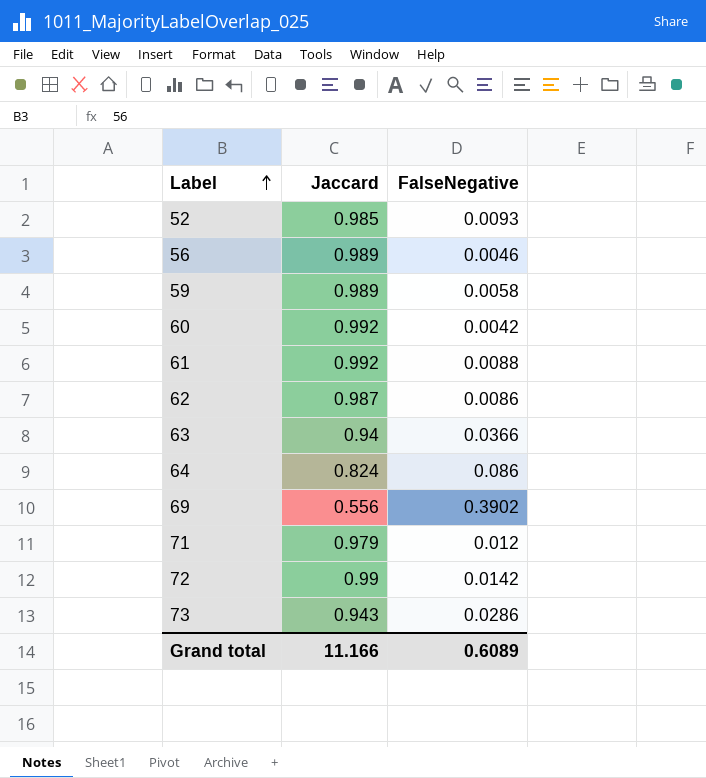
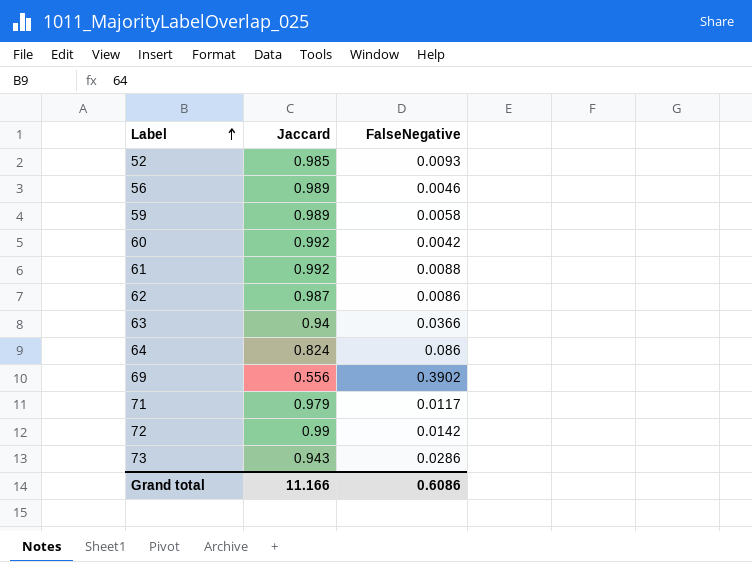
71 | FalseNegative: 0.012 -> 0.0117
Grand total | FalseNegative: 0.6089 -> 0.6086

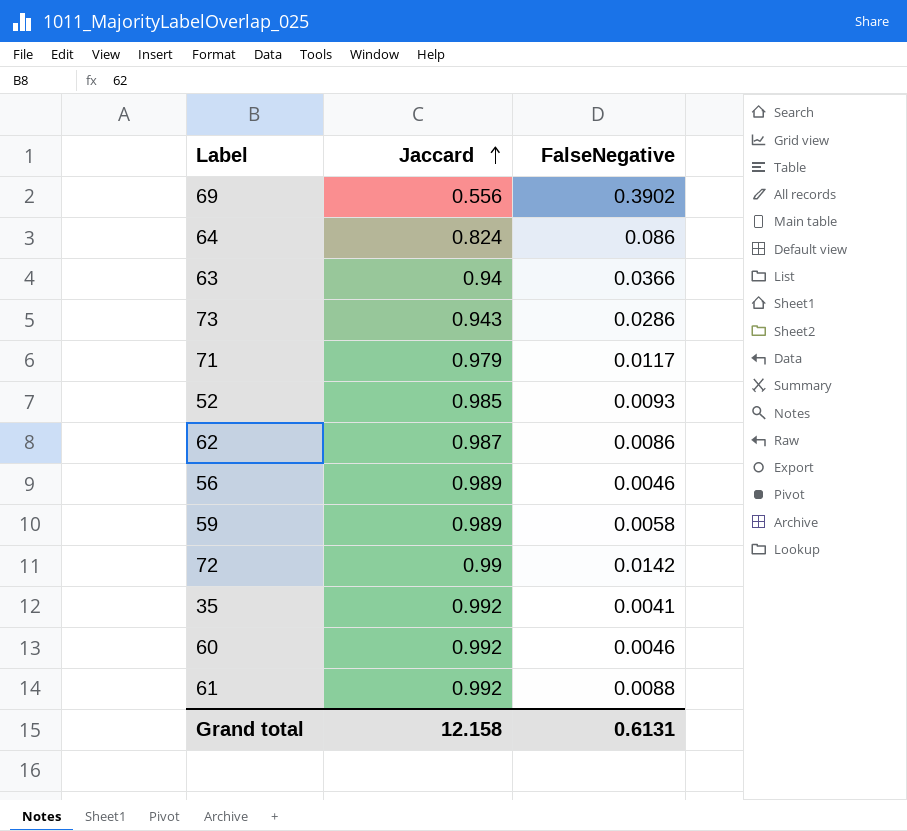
row order: Label ascending -> Jaccard ascending
row 35: none -> 0.992 | 0.0041
60 | FalseNegative: 0.0042 -> 0.0046
Grand total | Jaccard: 11.166 -> 12.158
Grand total | FalseNegative: 0.6086 -> 0.6131

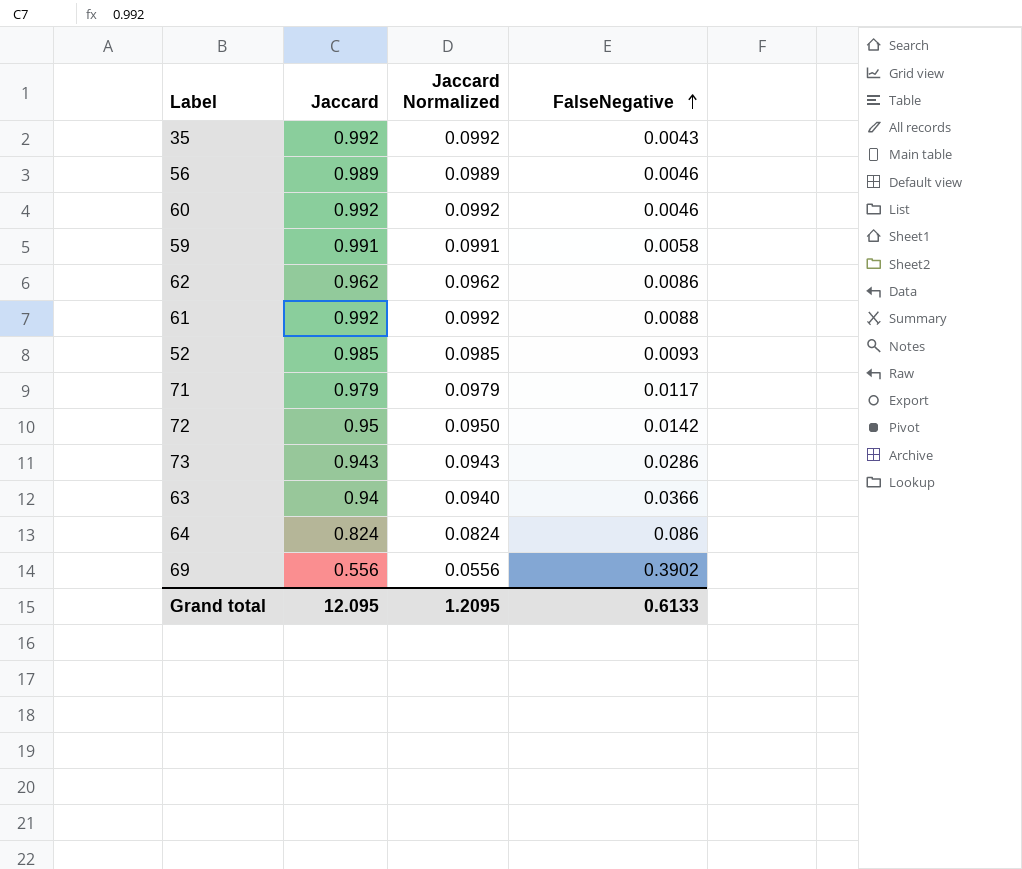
row order: Jaccard ascending -> FalseNegative ascending
column Jaccard Normalized | formula: none -> [Jaccard] * 0.1
35 | FalseNegative: 0.0041 -> 0.0043
59 | Jaccard: 0.989 -> 0.991
62 | Jaccard: 0.987 -> 0.962
72 | Jaccard: 0.99 -> 0.95
Grand total | Jaccard: 12.158 -> 12.095
Grand total | FalseNegative: 0.6131 -> 0.6133

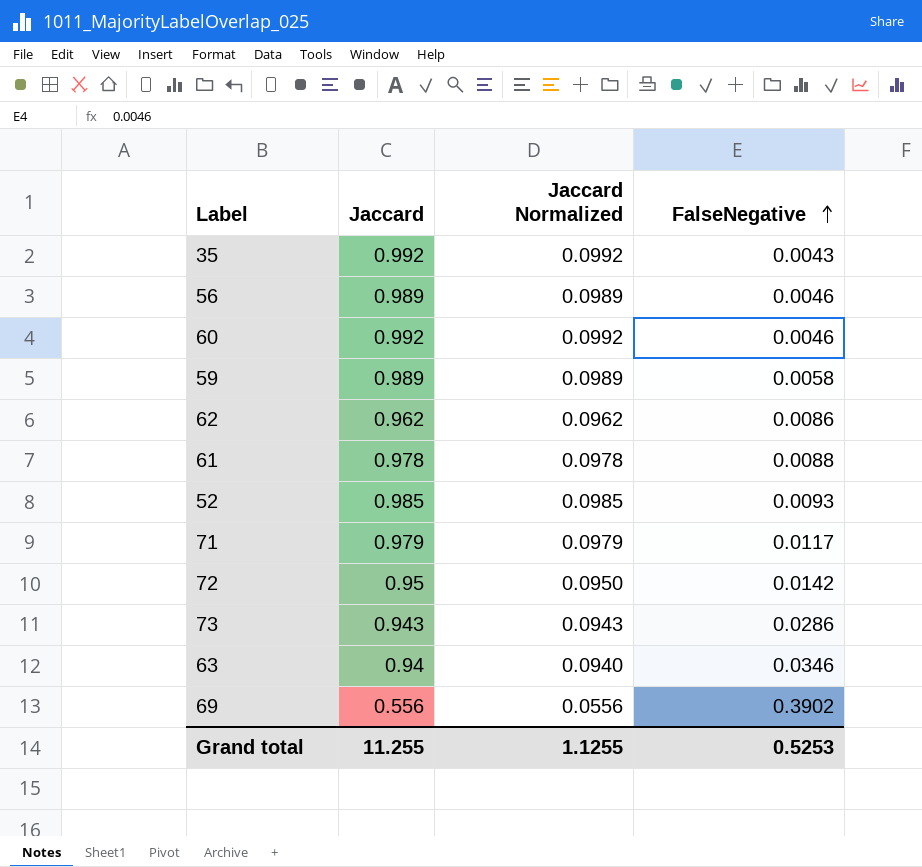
row 64: 0.824 | 0.0824 | 0.086 -> none
59 | Jaccard: 0.991 -> 0.989
59 | Jaccard Normalized: 0.0991 -> 0.0989
61 | Jaccard: 0.992 -> 0.978
61 | Jaccard Normalized: 0.0992 -> 0.0978
63 | FalseNegative: 0.0366 -> 0.0346
Grand total | Jaccard: 12.095 -> 11.255
Grand total | Jaccard Normalized: 1.2095 -> 1.1255
Grand total | FalseNegative: 0.6133 -> 0.5253

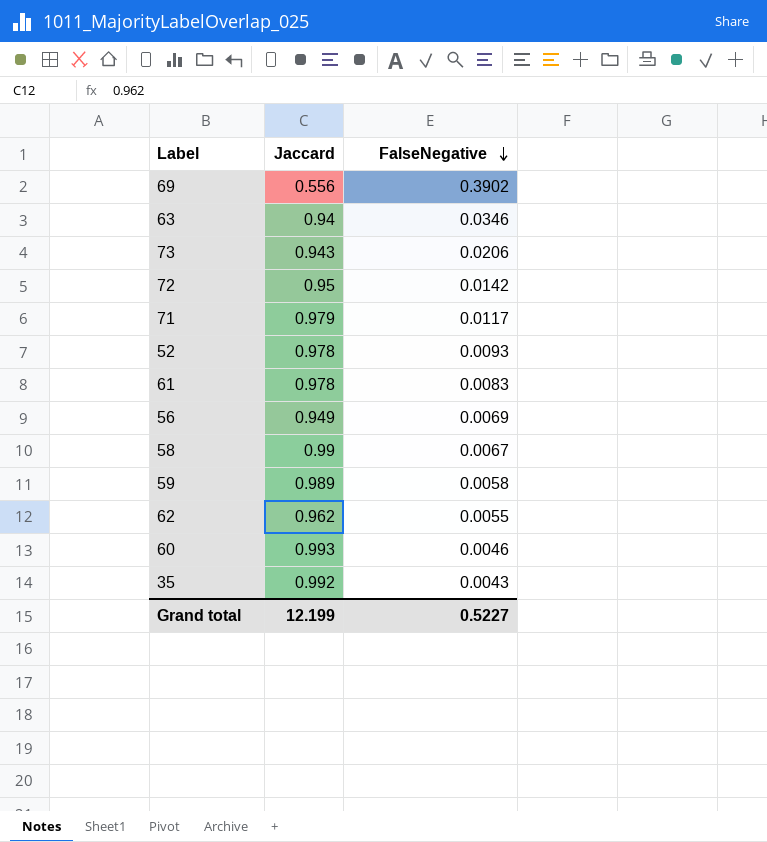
row order: FalseNegative ascending -> FalseNegative descending
column Jaccard Normalized | formula: [Jaccard] * 0.1 -> none
73 | FalseNegative: 0.0286 -> 0.0206
52 | Jaccard: 0.985 -> 0.978
61 | FalseNegative: 0.0088 -> 0.0083
56 | Jaccard: 0.989 -> 0.949
56 | FalseNegative: 0.0046 -> 0.0069
row 58: none -> 0.99 | 0.0067
62 | FalseNegative: 0.0086 -> 0.0055
60 | Jaccard: 0.992 -> 0.993
Grand total | Jaccard: 11.255 -> 12.199
Grand total | FalseNegative: 0.5253 -> 0.5227

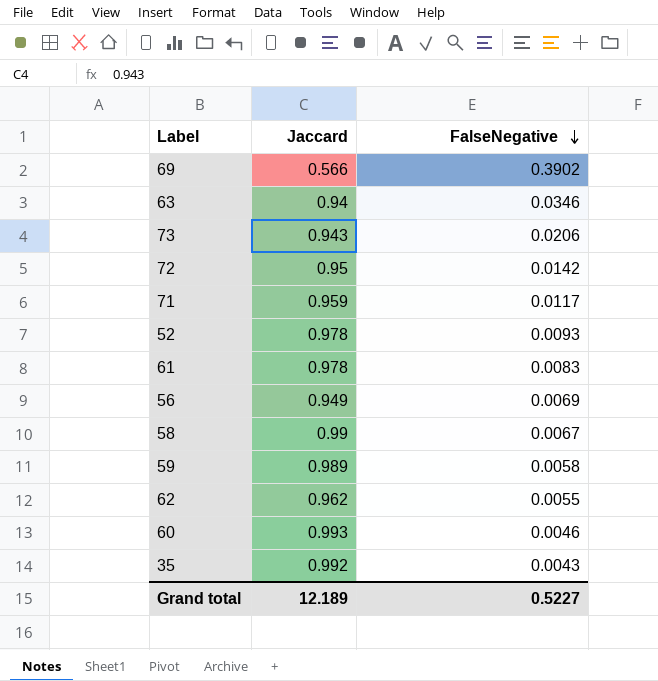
69 | Jaccard: 0.556 -> 0.566
71 | Jaccard: 0.979 -> 0.959
Grand total | Jaccard: 12.199 -> 12.189

